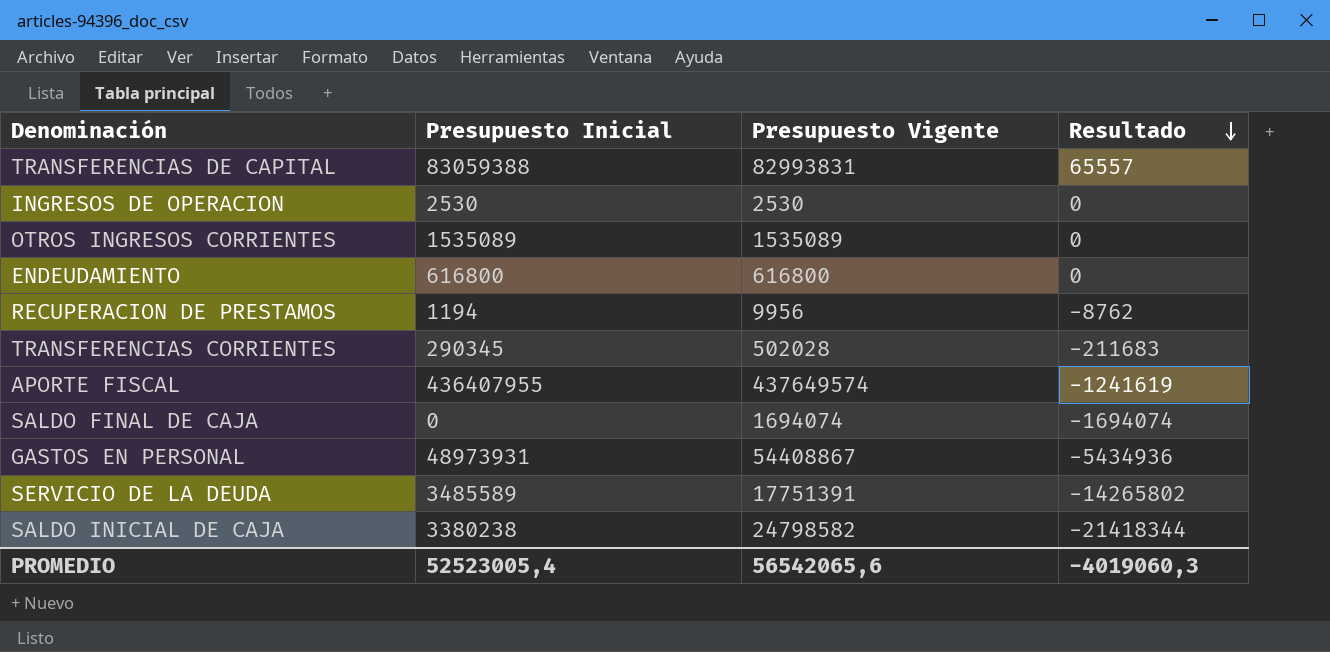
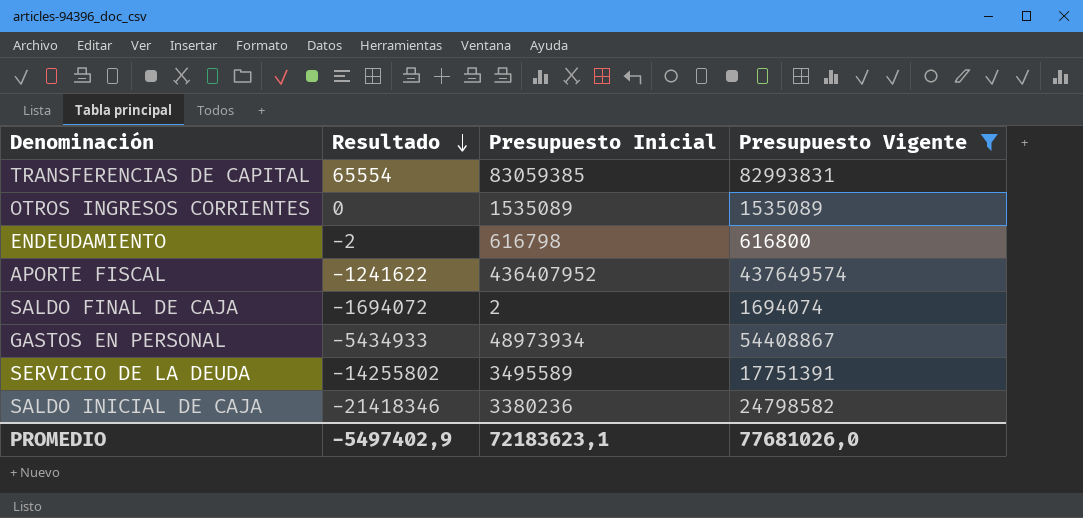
filter: none -> Presupuesto Vigente >= 616800
column Resultado | position: 4 -> 2
TRANSFERENCIAS DE CAPITAL | Resultado: 65557 -> 65554
TRANSFERENCIAS DE CAPITAL | Presupuesto Inicial: 83059388 -> 83059385
ENDEUDAMIENTO | Resultado: 0 -> -2
ENDEUDAMIENTO | Presupuesto Inicial: 616800 -> 616798
APORTE FISCAL | Resultado: -1241619 -> -1241622
APORTE FISCAL | Presupuesto Inicial: 436407955 -> 436407952
SALDO FINAL DE CAJA | Resultado: -1694074 -> -1694072
SALDO FINAL DE CAJA | Presupuesto Inicial: 0 -> 2
GASTOS EN PERSONAL | Resultado: -5434936 -> -5434933
GASTOS EN PERSONAL | Presupuesto Inicial: 48973931 -> 48973934
SERVICIO DE LA DEUDA | Resultado: -14265802 -> -14255802
SERVICIO DE LA DEUDA | Presupuesto Inicial: 3485589 -> 3495589
SALDO INICIAL DE CAJA | Resultado: -21418344 -> -21418346
SALDO INICIAL DE CAJA | Presupuesto Inicial: 3380238 -> 3380236
PROMEDIO | Resultado: -4019060,3 -> -5497402,9
PROMEDIO | Presupuesto Inicial: 52523005,4 -> 72183623,1
PROMEDIO | Presupuesto Vigente: 56542065,6 -> 77681026,0

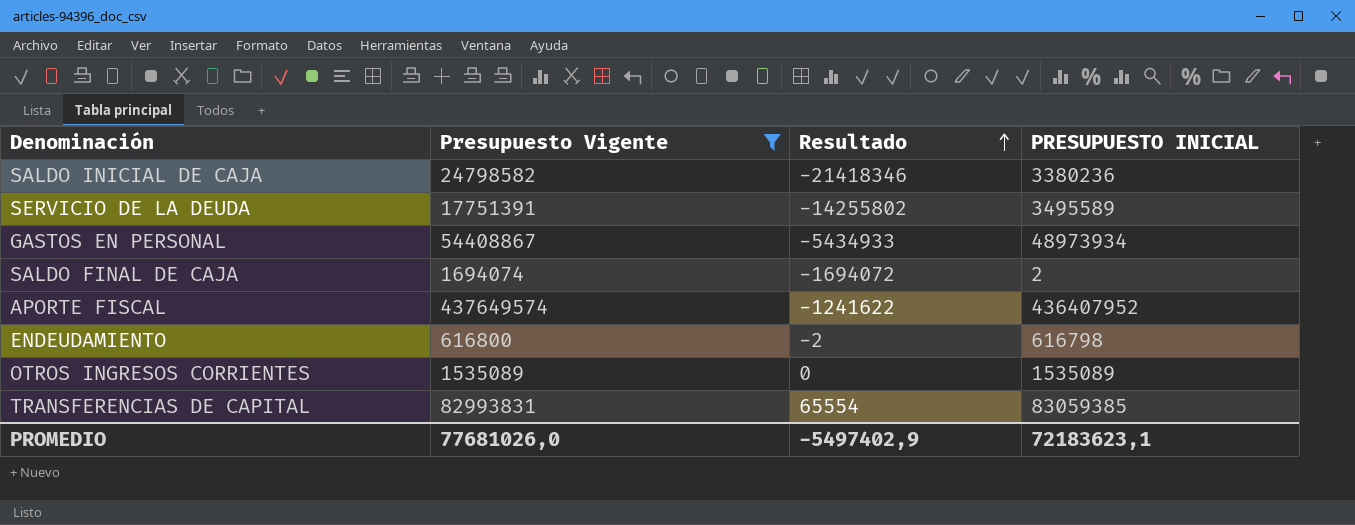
row order: Resultado descending -> Resultado ascending
column Presupuesto Vigente | position: 4 -> 2
column name: Presupuesto Inicial -> PRESUPUESTO INICIAL

